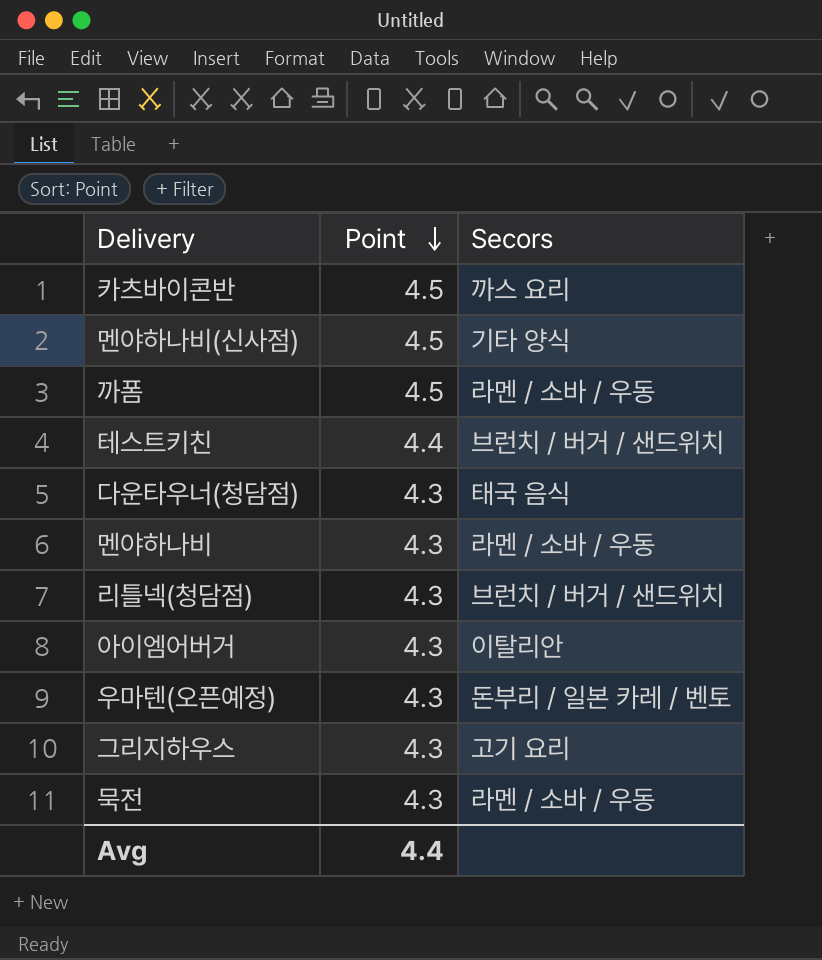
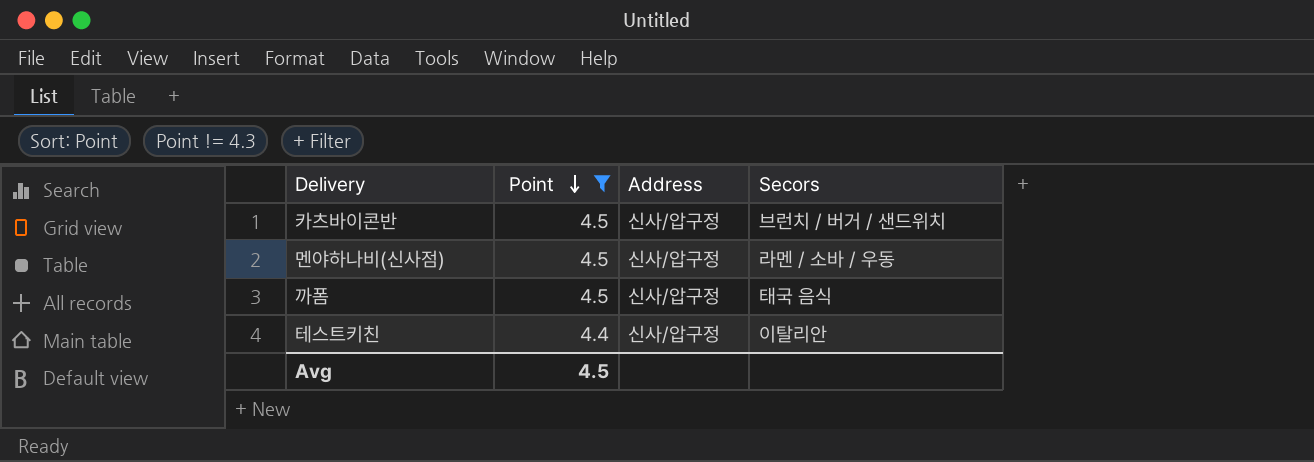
filter: none -> Point != 4.3
column Address | position: none -> 3
카츠바이콘반 | Secors: 까스 요리 -> 브런치 / 버거 / 샌드위치
멘야하나비(신사점) | Secors: 기타 양식 -> 라멘 / 소바 / 우동
까폼 | Secors: 라멘 / 소바 / 우동 -> 태국 음식
테스트키친 | Secors: 브런치 / 버거 / 샌드위치 -> 이탈리안
Avg | Point: 4.4 -> 4.5

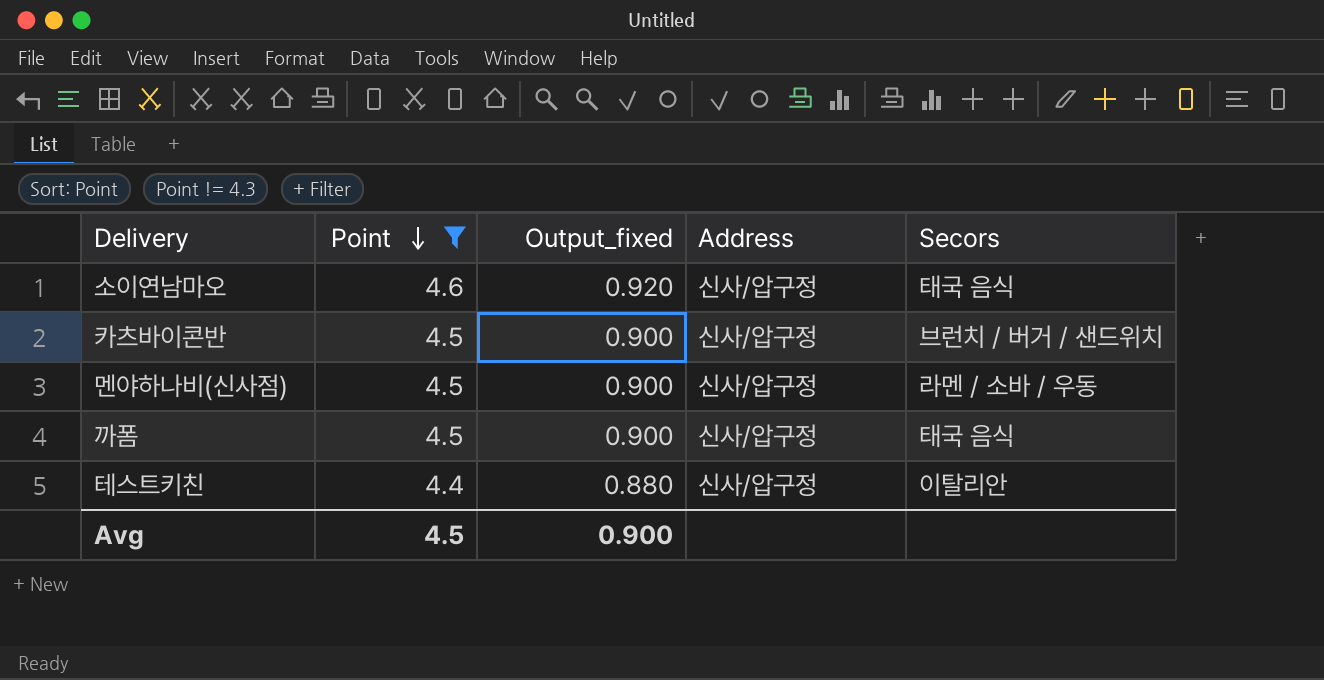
column Output_fixed | formula: none -> [Point] * 0.2
row 소이연남마오: none -> 4.6 | 0.920 | 신사/압구정 | 태국 음식

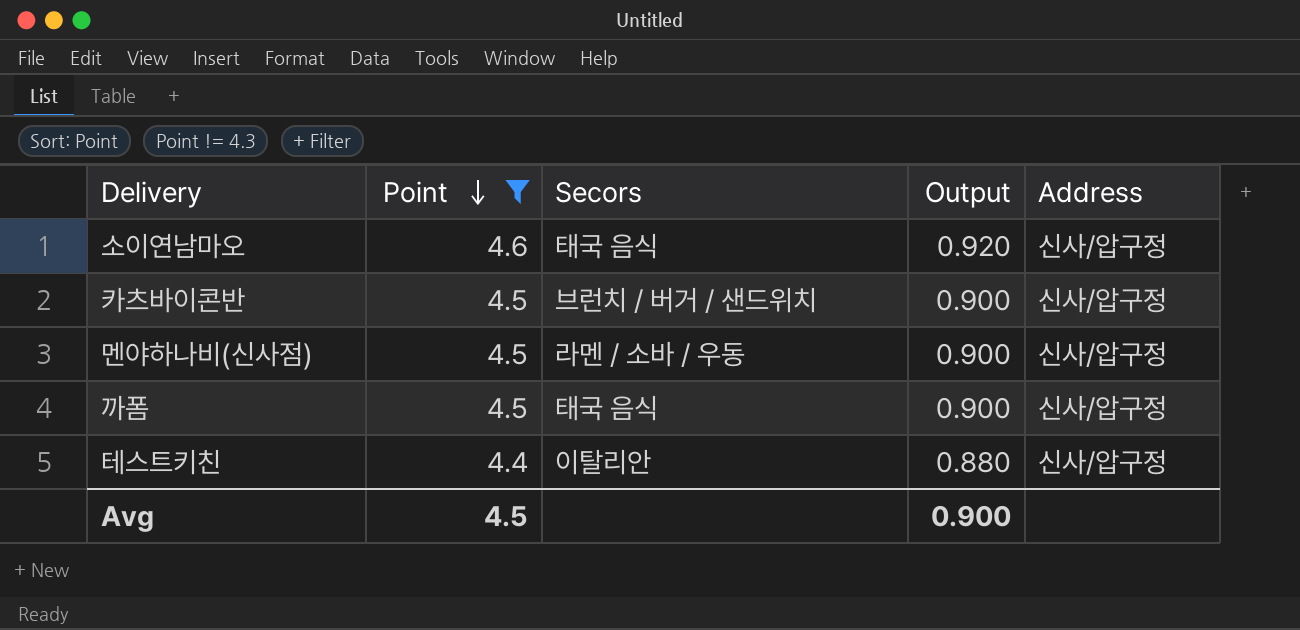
column Secors | position: 5 -> 3
column name: Output_fixed -> Output

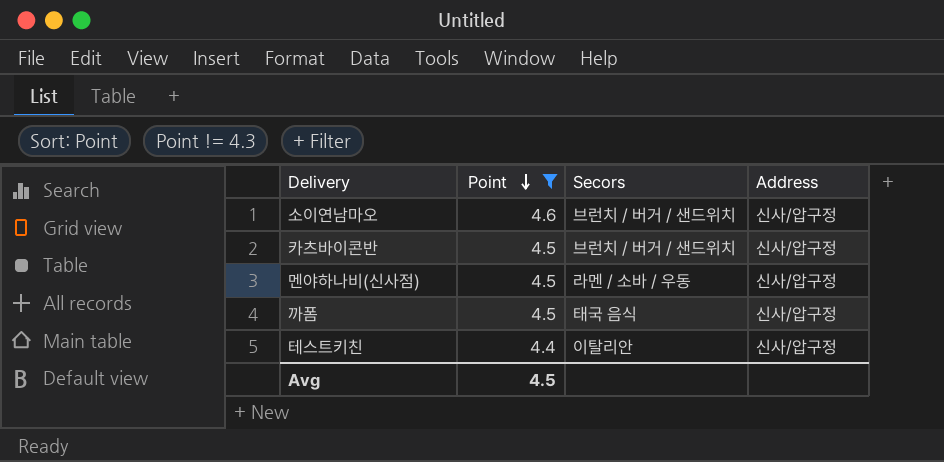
column Output | formula: [Point] * 0.2 -> none
소이연남마오 | Secors: 태국 음식 -> 브런치 / 버거 / 샌드위치

